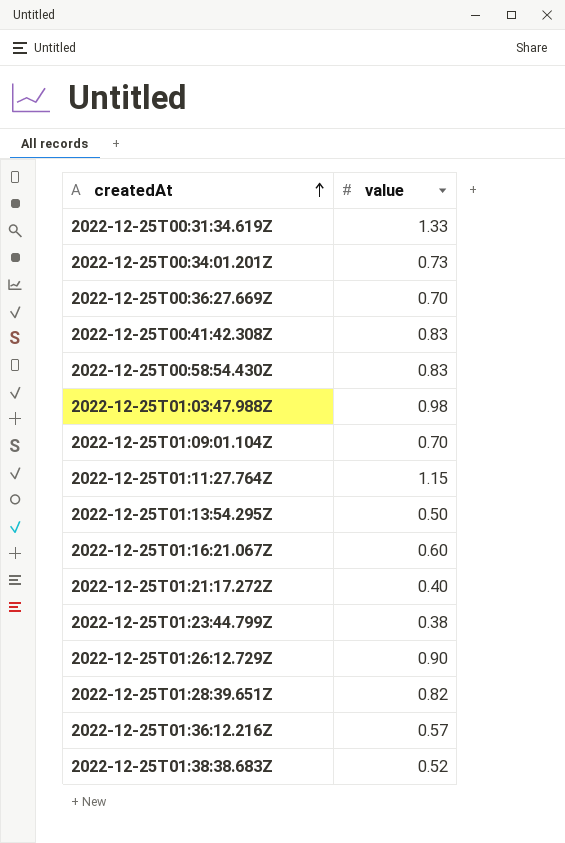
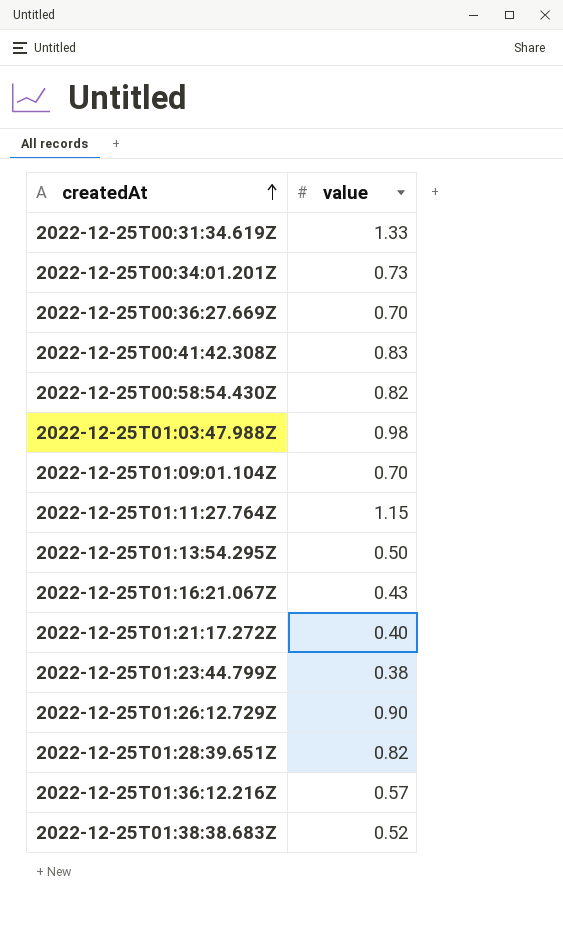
2022-12-25T00:58:54.430Z | value: 0.83 -> 0.82
2022-12-25T01:16:21.067Z | value: 0.60 -> 0.43

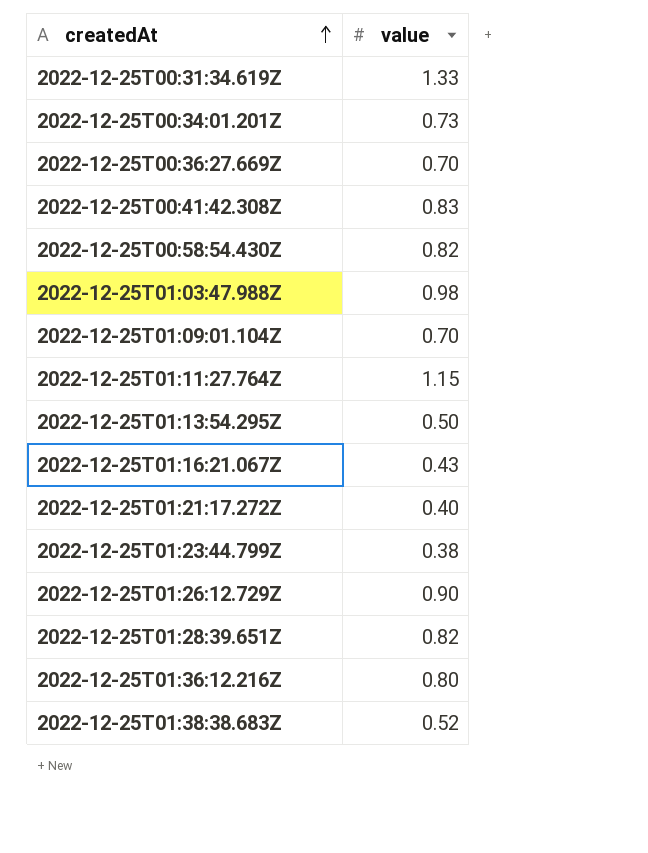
2022-12-25T01:36:12.216Z | value: 0.57 -> 0.80

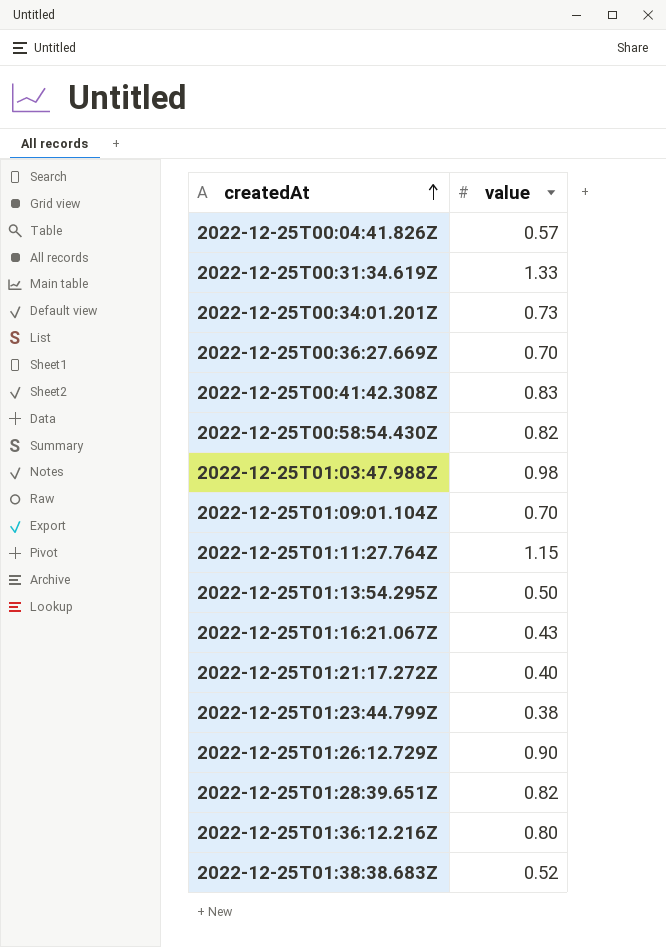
row 2022-12-25T00:04:41.826Z: none -> 0.57

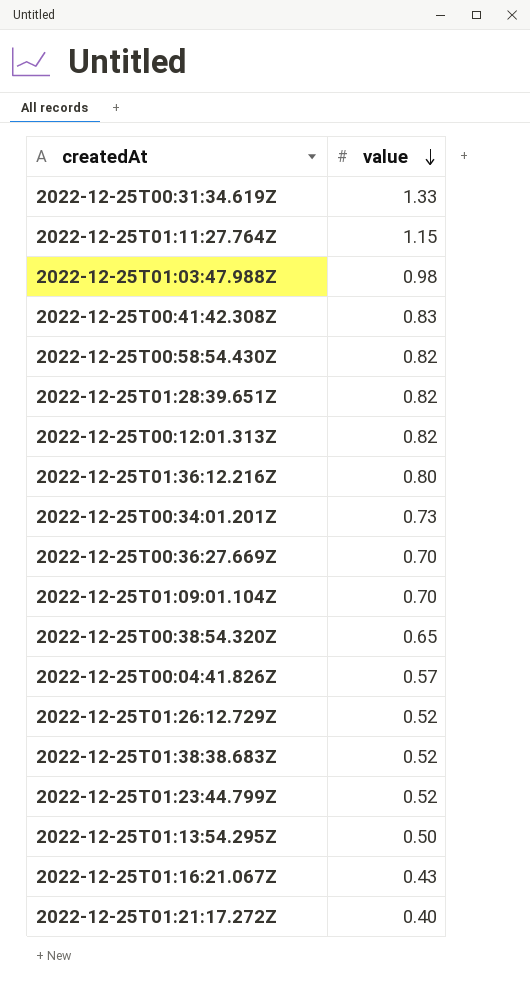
row order: createdAt ascending -> value descending
row 2022-12-25T00:12:01.313Z: none -> 0.82
row 2022-12-25T00:38:54.320Z: none -> 0.65
2022-12-25T01:26:12.729Z | value: 0.90 -> 0.52
2022-12-25T01:23:44.799Z | value: 0.38 -> 0.52

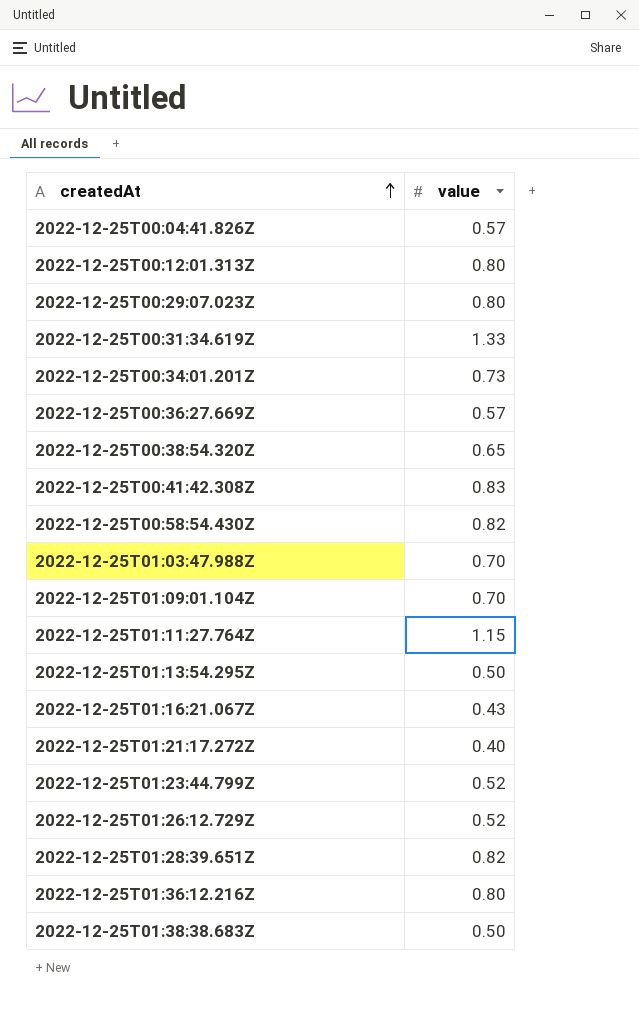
row order: value descending -> createdAt ascending
2022-12-25T00:12:01.313Z | value: 0.82 -> 0.80
row 2022-12-25T00:29:07.023Z: none -> 0.80
2022-12-25T00:36:27.669Z | value: 0.70 -> 0.57
2022-12-25T01:03:47.988Z | value: 0.98 -> 0.70
2022-12-25T01:38:38.683Z | value: 0.52 -> 0.50

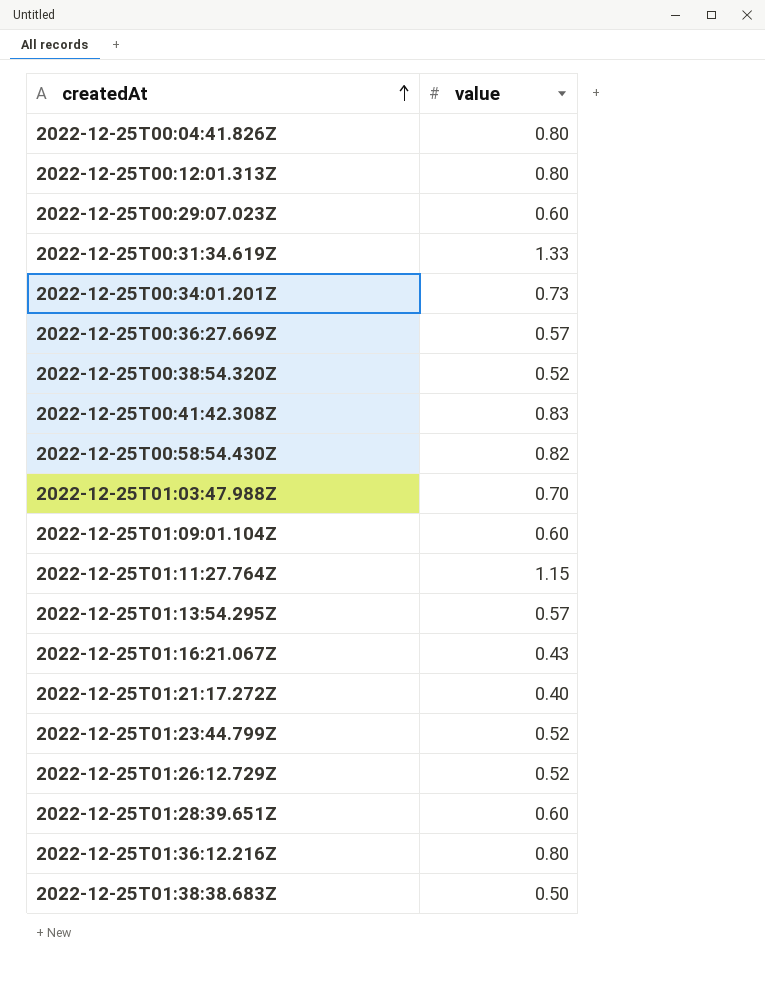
2022-12-25T00:04:41.826Z | value: 0.57 -> 0.80
2022-12-25T00:29:07.023Z | value: 0.80 -> 0.60
2022-12-25T00:38:54.320Z | value: 0.65 -> 0.52
2022-12-25T01:09:01.104Z | value: 0.70 -> 0.60
2022-12-25T01:13:54.295Z | value: 0.50 -> 0.57
2022-12-25T01:28:39.651Z | value: 0.82 -> 0.60

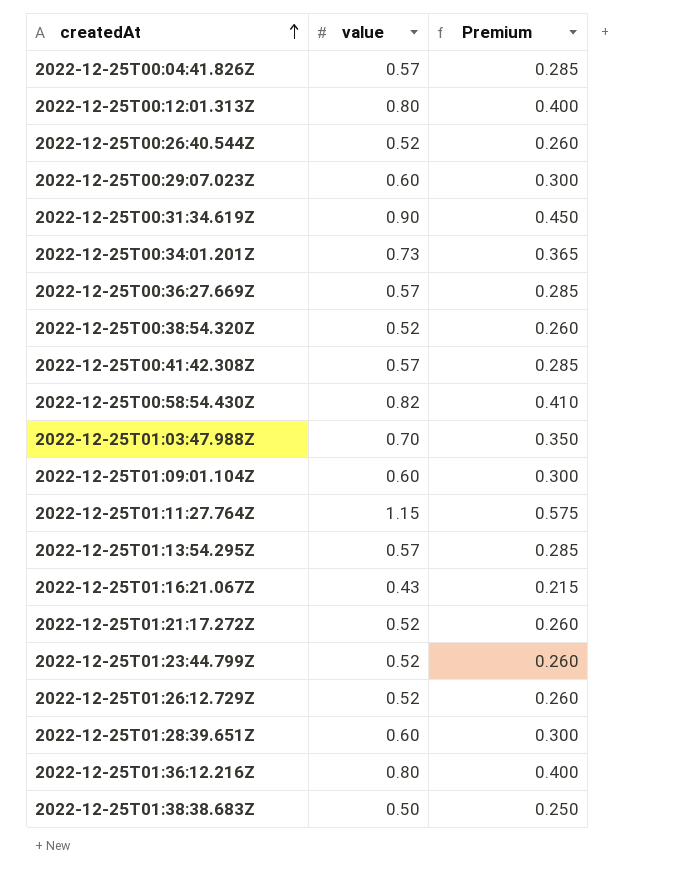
column Premium | formula: none -> [value] * 0.5
2022-12-25T00:04:41.826Z | value: 0.80 -> 0.57
row 2022-12-25T00:26:40.544Z: none -> 0.52 | 0.260
2022-12-25T00:31:34.619Z | value: 1.33 -> 0.90
2022-12-25T00:41:42.308Z | value: 0.83 -> 0.57
2022-12-25T01:21:17.272Z | value: 0.40 -> 0.52

